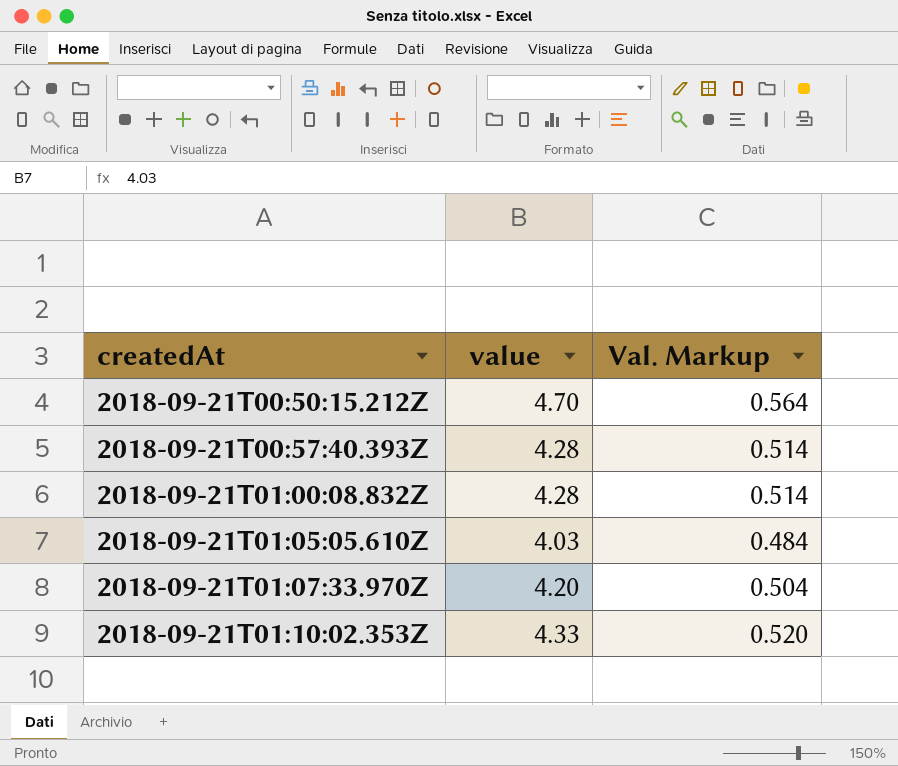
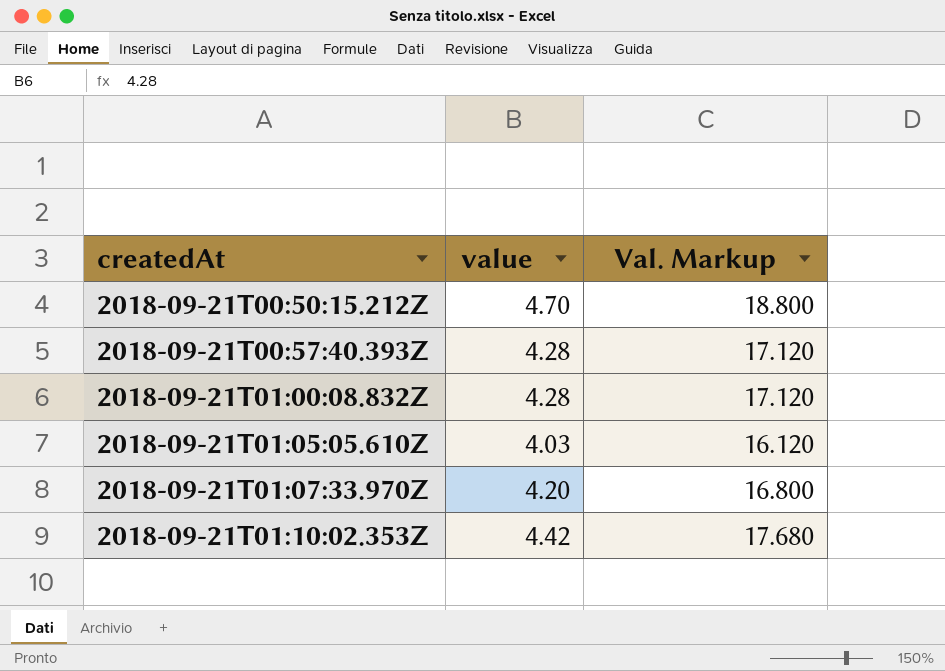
column Val. Markup | formula: [value] * 0.12 -> [value] * 4
2018-09-21T01:10:02.353Z | value: 4.33 -> 4.42

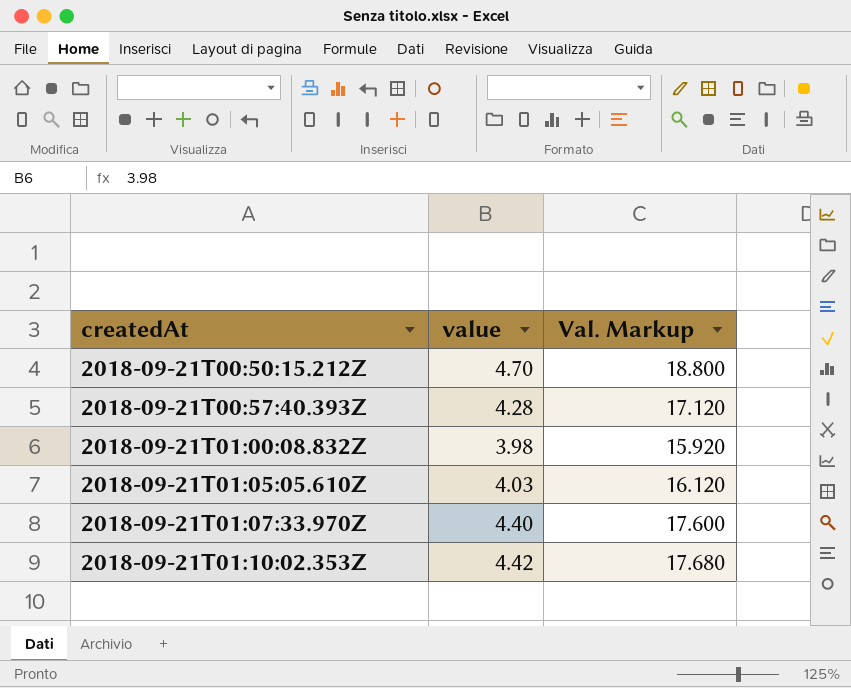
2018-09-21T01:00:08.832Z | value: 4.28 -> 3.98
2018-09-21T01:00:08.832Z | Val. Markup: 17.120 -> 15.920
2018-09-21T01:07:33.970Z | value: 4.20 -> 4.40
2018-09-21T01:07:33.970Z | Val. Markup: 16.800 -> 17.600

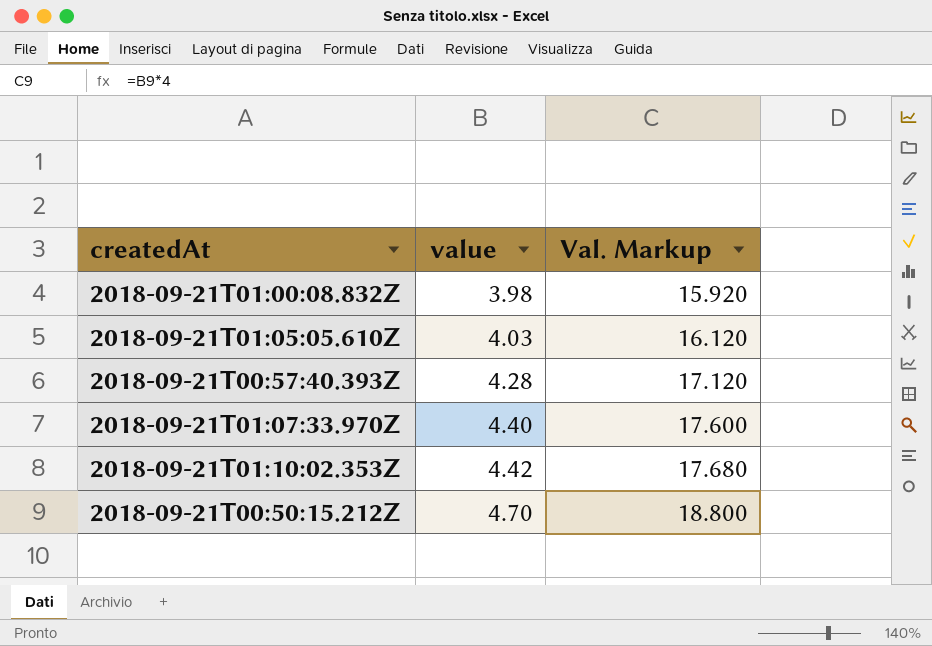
row order: createdAt ascending -> value ascending

